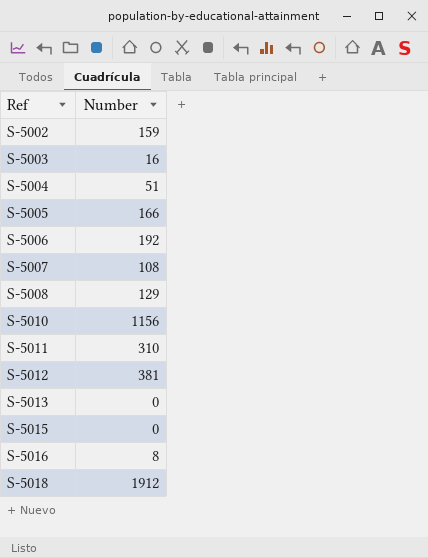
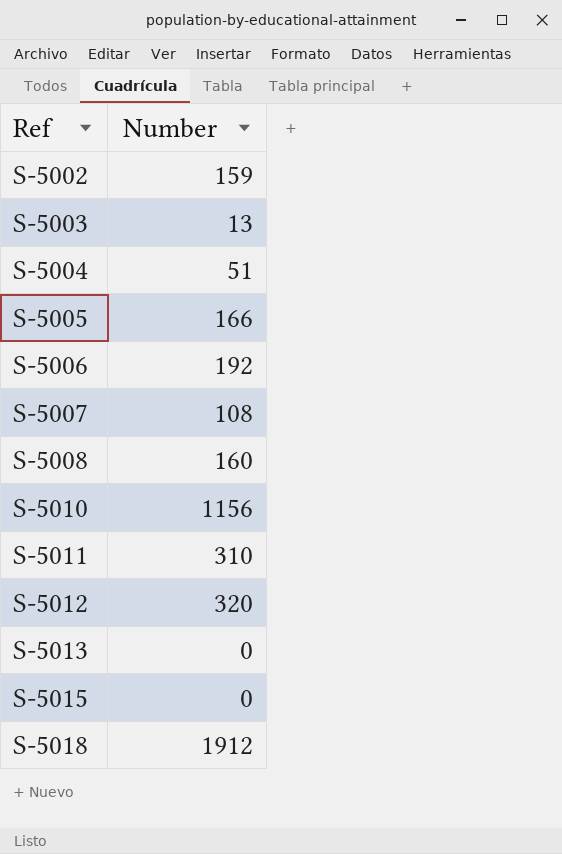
row S-5016: 8 -> none
S-5003 | Number: 16 -> 13
S-5008 | Number: 129 -> 160
S-5012 | Number: 381 -> 320

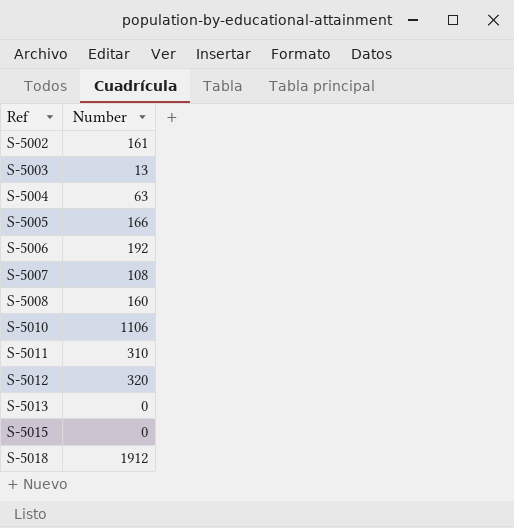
S-5002 | Number: 159 -> 161
S-5004 | Number: 51 -> 63
S-5010 | Number: 1156 -> 1106

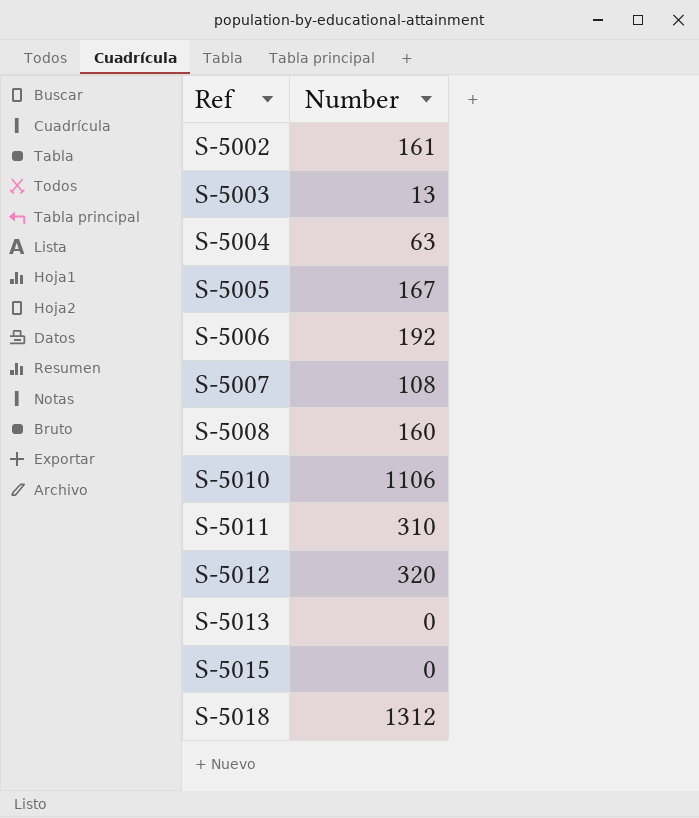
S-5005 | Number: 166 -> 167
S-5018 | Number: 1912 -> 1312

